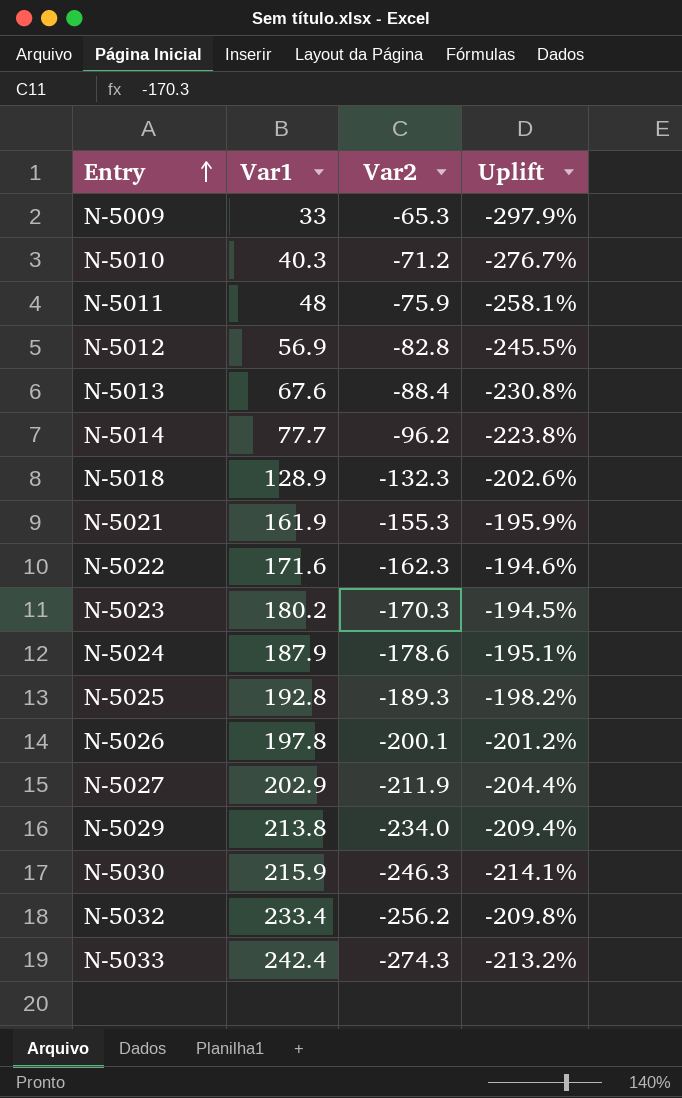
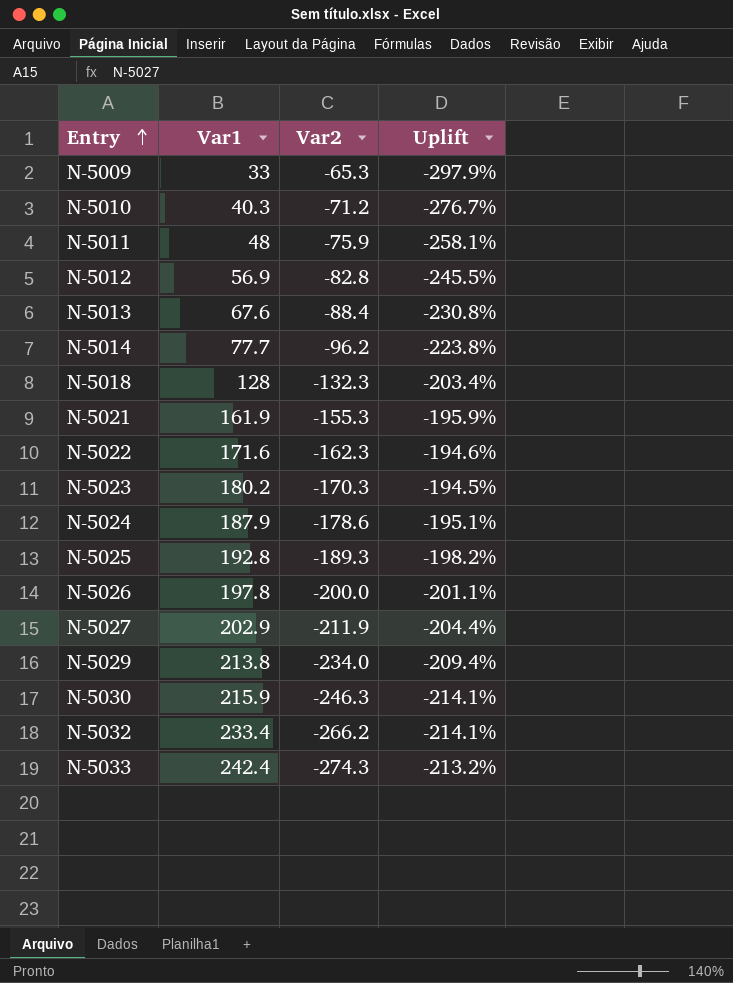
N-5018 | Var1: 128.9 -> 128
N-5018 | Uplift: -202.6% -> -203.4%
N-5026 | Var2: -200.1 -> -200.0
N-5026 | Uplift: -201.2% -> -201.1%
N-5032 | Var2: -256.2 -> -266.2
N-5032 | Uplift: -209.8% -> -214.1%

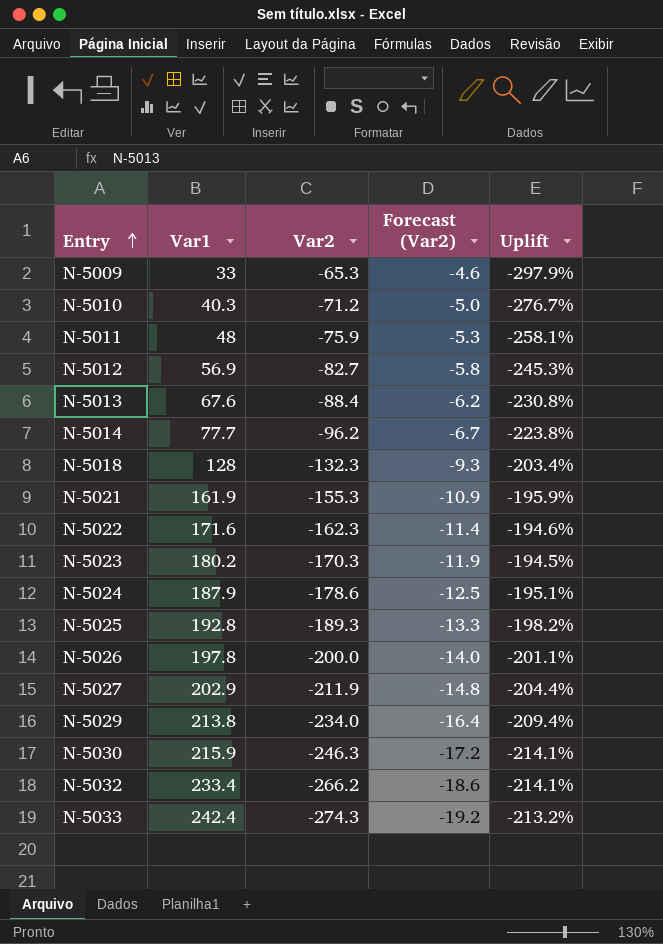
column Forecast (Var2) | formula: none -> [Var2] * 0.07
N-5012 | Var2: -82.8 -> -82.7
N-5012 | Uplift: -245.5% -> -245.3%

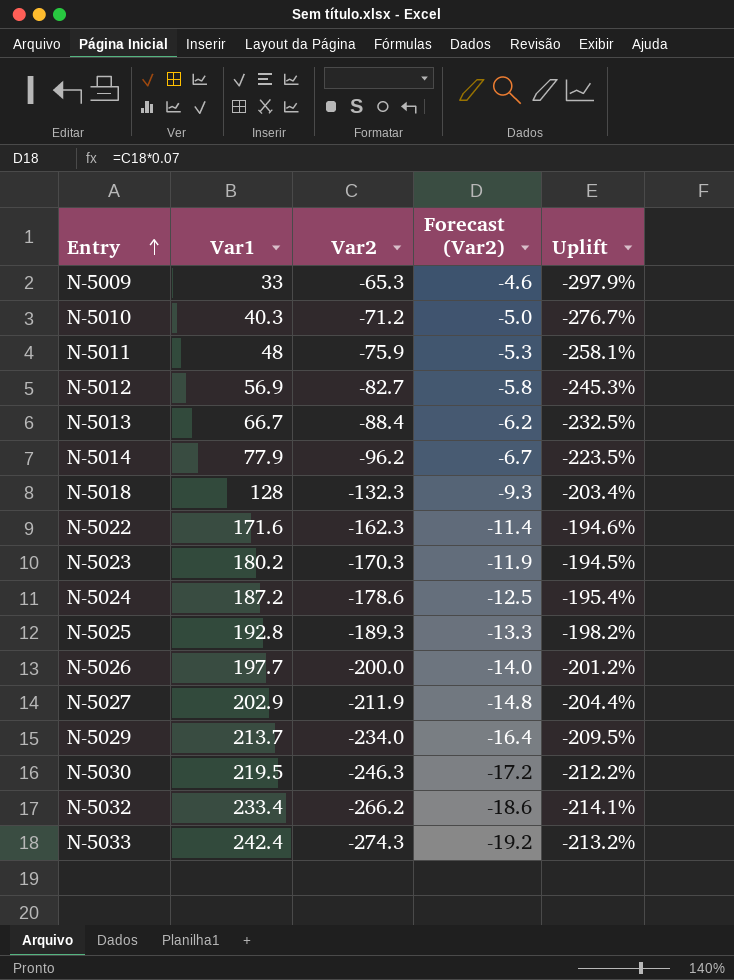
row N-5021: 161.9 | -155.3 | -10.9 | -195.9% -> none
N-5013 | Var1: 67.6 -> 66.7
N-5013 | Uplift: -230.8% -> -232.5%
N-5014 | Var1: 77.7 -> 77.9
N-5014 | Uplift: -223.8% -> -223.5%
N-5024 | Var1: 187.9 -> 187.2
N-5024 | Uplift: -195.1% -> -195.4%
N-5026 | Var1: 197.8 -> 197.7
N-5026 | Uplift: -201.1% -> -201.2%
N-5029 | Var1: 213.8 -> 213.7
N-5029 | Uplift: -209.4% -> -209.5%
N-5030 | Var1: 215.9 -> 219.5
N-5030 | Uplift: -214.1% -> -212.2%

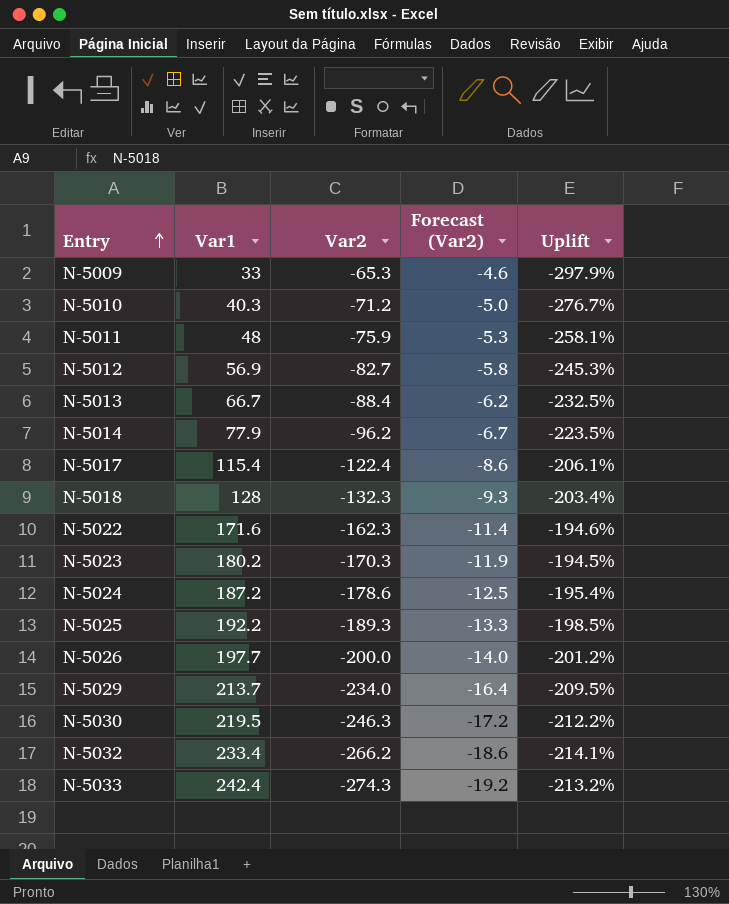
row N-5027: 202.9 | -211.9 | -14.8 | -204.4% -> none
row N-5017: none -> 115.4 | -122.4 | -8.6 | -206.1%
N-5025 | Var1: 192.8 -> 192.2
N-5025 | Uplift: -198.2% -> -198.5%

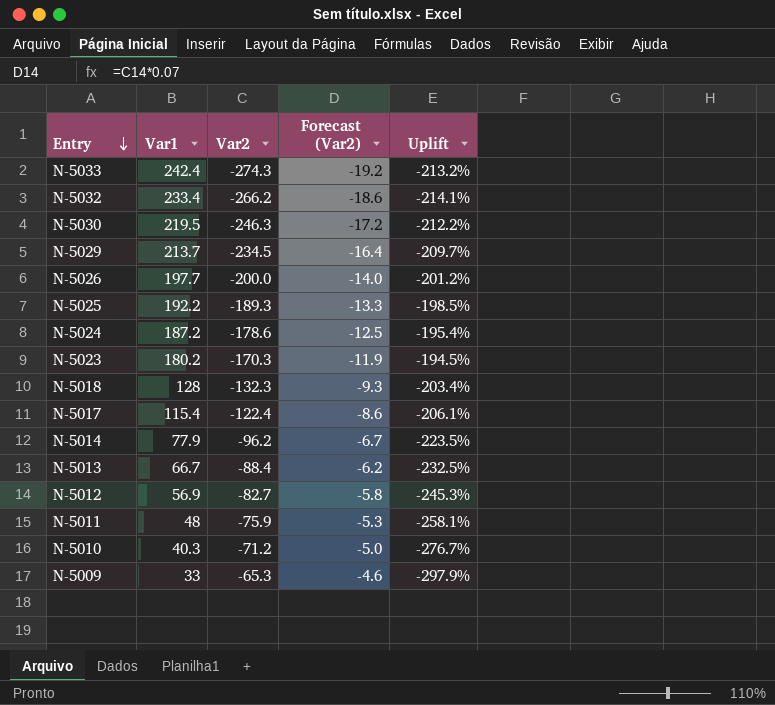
row order: Entry ascending -> Entry descending
row N-5022: 171.6 | -162.3 | -11.4 | -194.6% -> none
N-5029 | Var2: -234.0 -> -234.5
N-5029 | Uplift: -209.5% -> -209.7%

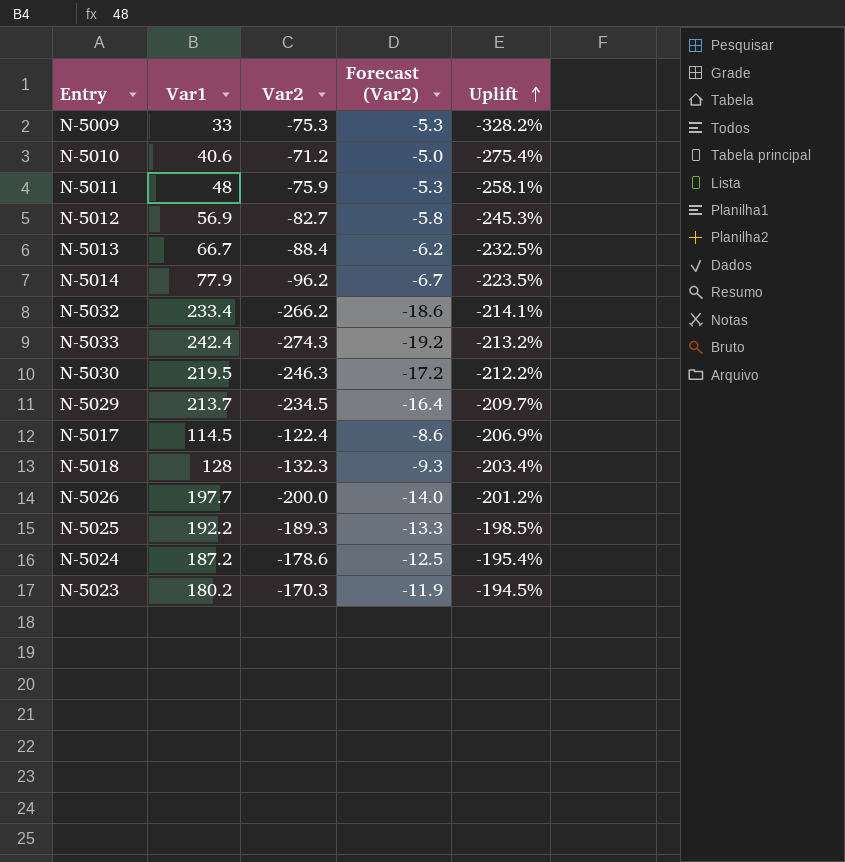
row order: Entry descending -> Uplift ascending
N-5009 | Var2: -65.3 -> -75.3
N-5009 | Forecast (Var2): -4.6 -> -5.3
N-5009 | Uplift: -297.9% -> -328.2%
N-5010 | Var1: 40.3 -> 40.6
N-5010 | Uplift: -276.7% -> -275.4%
N-5017 | Var1: 115.4 -> 114.5
N-5017 | Uplift: -206.1% -> -206.9%

